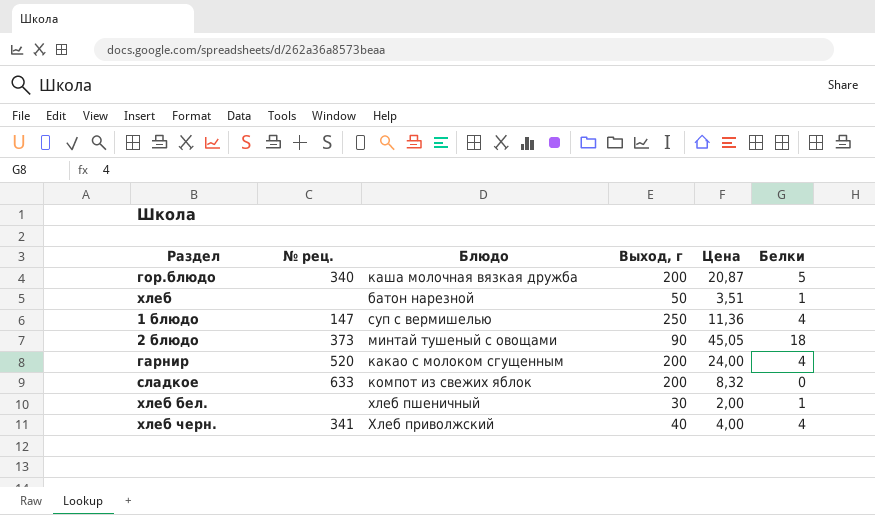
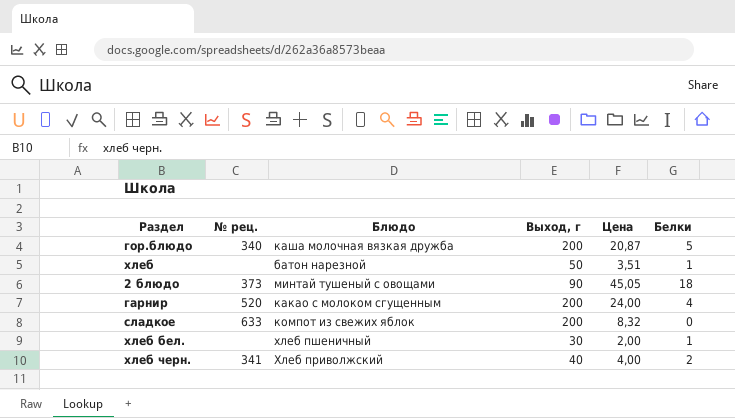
row 1 блюдо: 147 | суп с вермишелью | 250 | 11,36 | 4 -> none
хлеб черн. | Белки: 4 -> 2

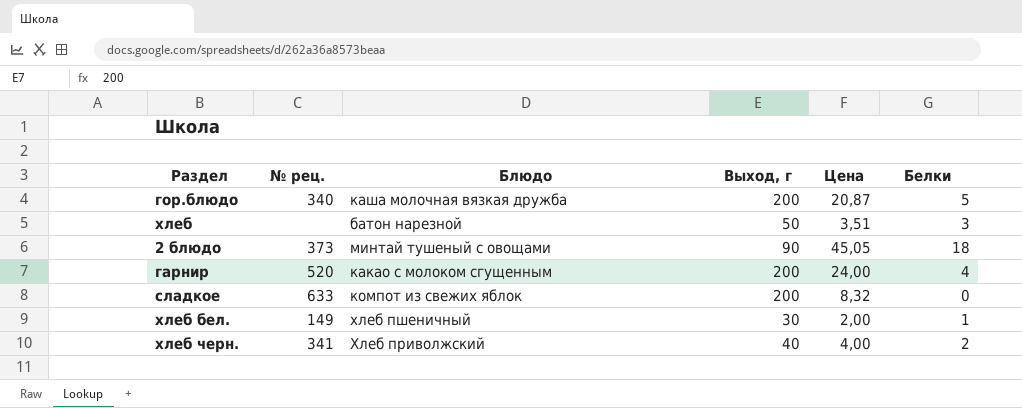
хлеб | Белки: 1 -> 3
хлеб бел. | № рец.: none -> 149

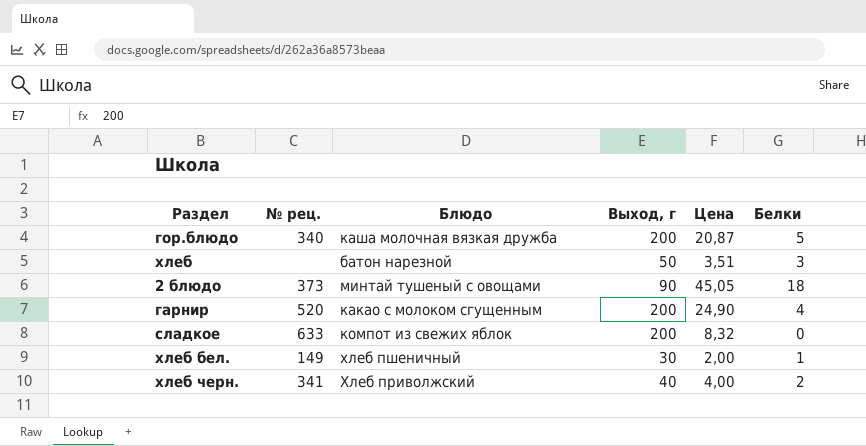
гарнир | Цена: 24,00 -> 24,90

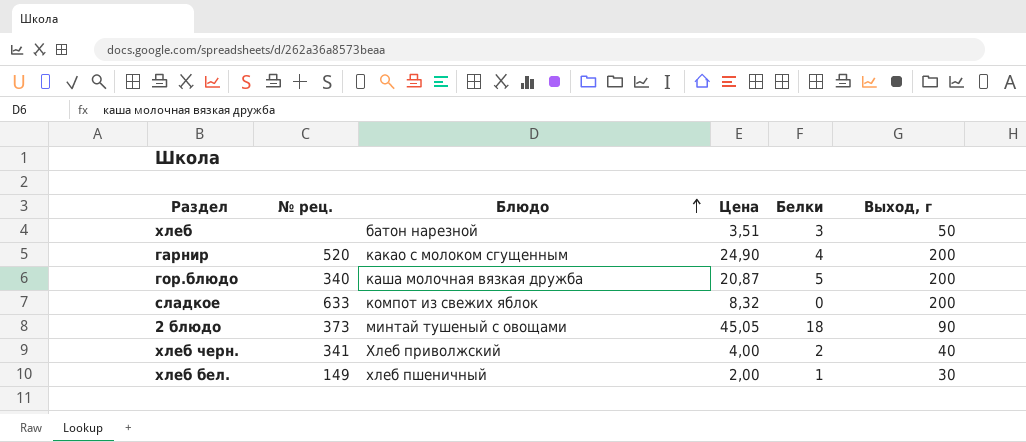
row order: none -> Блюдо ascending
column Выход, г | position: 4 -> 6

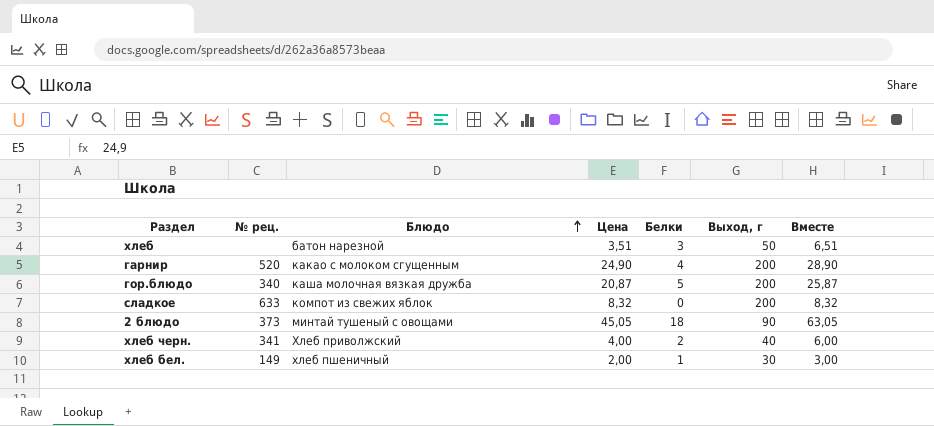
column Вместе | formula: none -> [Цена] + [Белки]

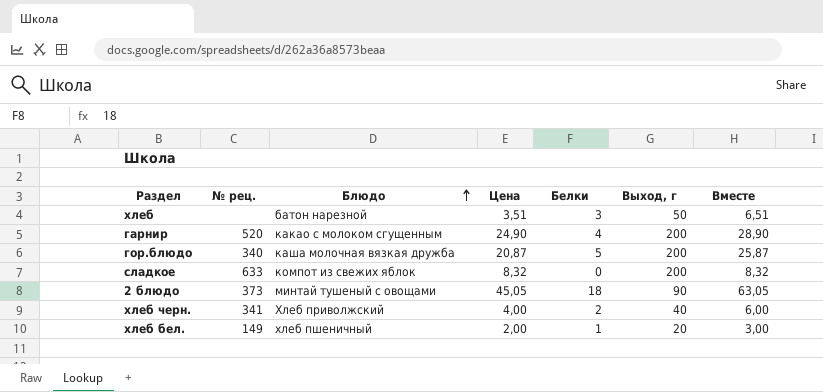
хлеб бел. | Выход, г: 30 -> 20

